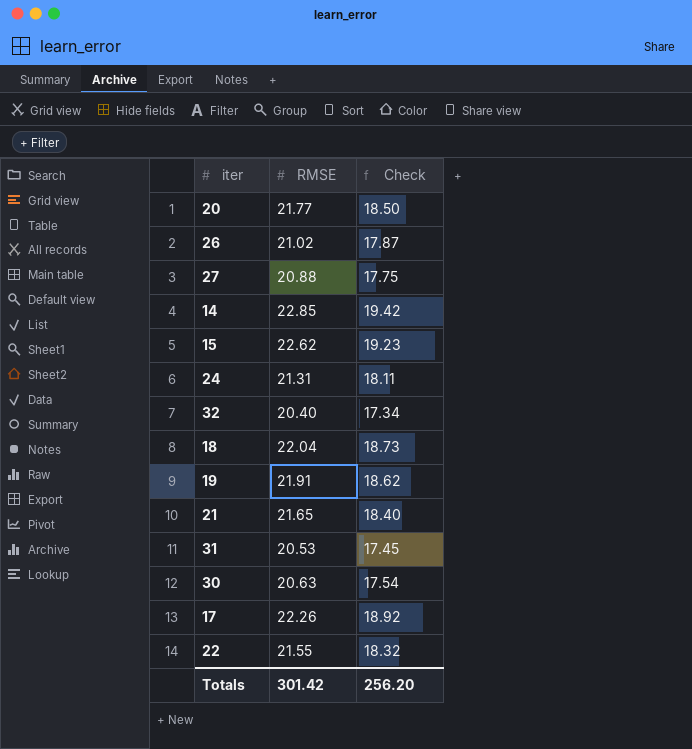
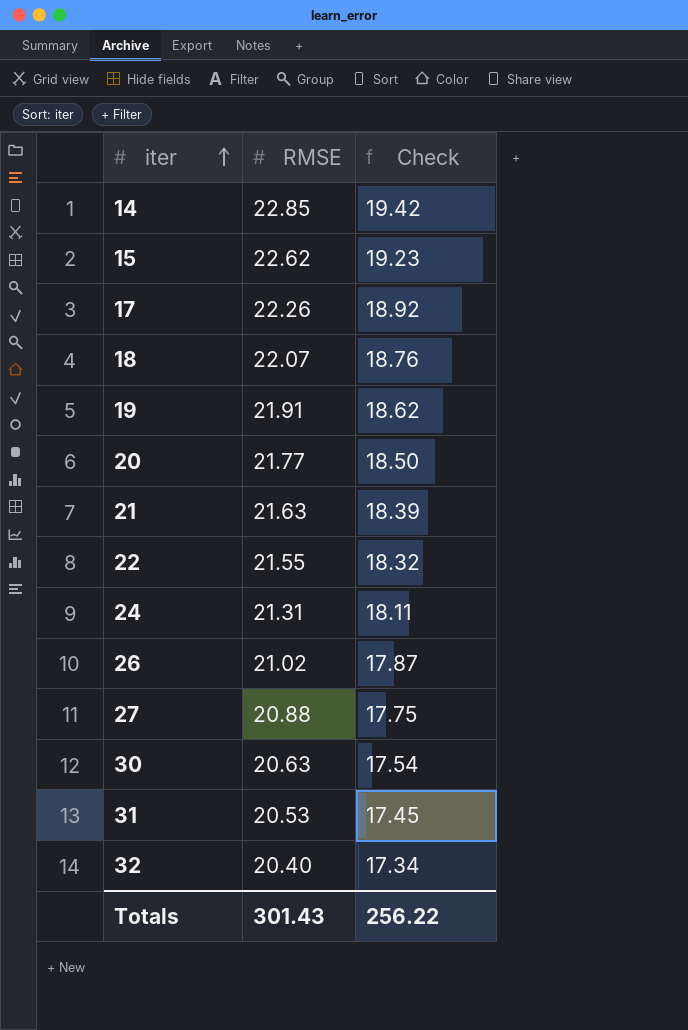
row order: none -> iter ascending
18 | RMSE: 22.04 -> 22.07
18 | Check: 18.73 -> 18.76
21 | RMSE: 21.65 -> 21.63
21 | Check: 18.40 -> 18.39
Totals | RMSE: 301.42 -> 301.43
Totals | Check: 256.20 -> 256.22

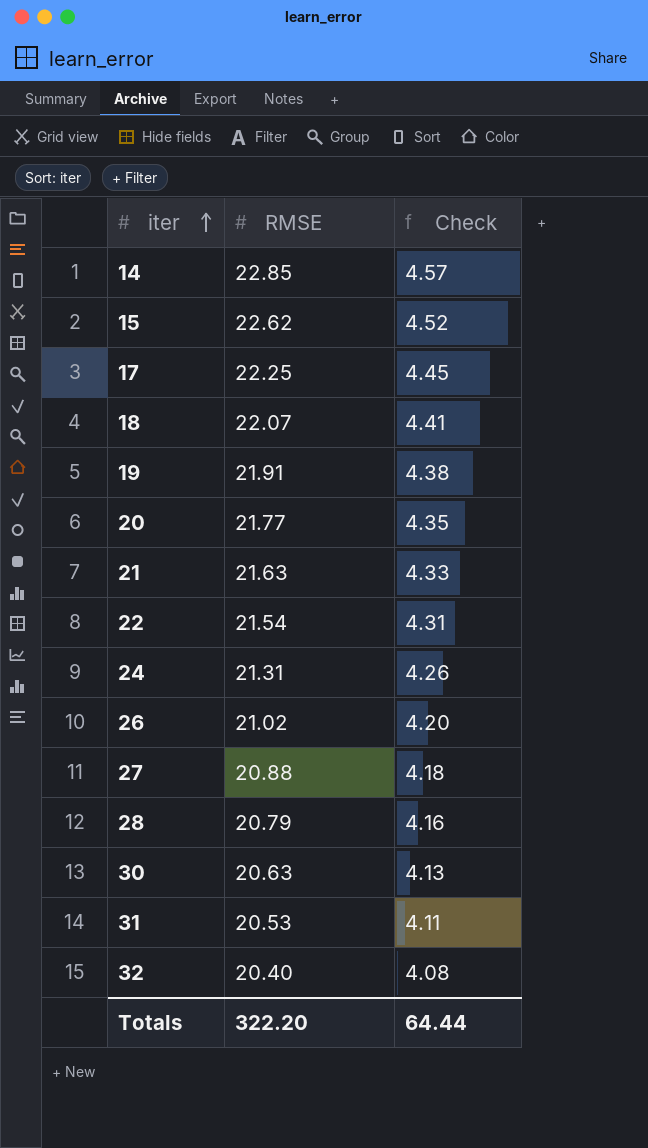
column Check | formula: [RMSE] * 0.85 -> [RMSE] * 0.2
17 | RMSE: 22.26 -> 22.25
22 | RMSE: 21.55 -> 21.54
row 28: none -> 20.79 | 4.16
Totals | RMSE: 301.43 -> 322.20
Totals | Check: 256.22 -> 64.44

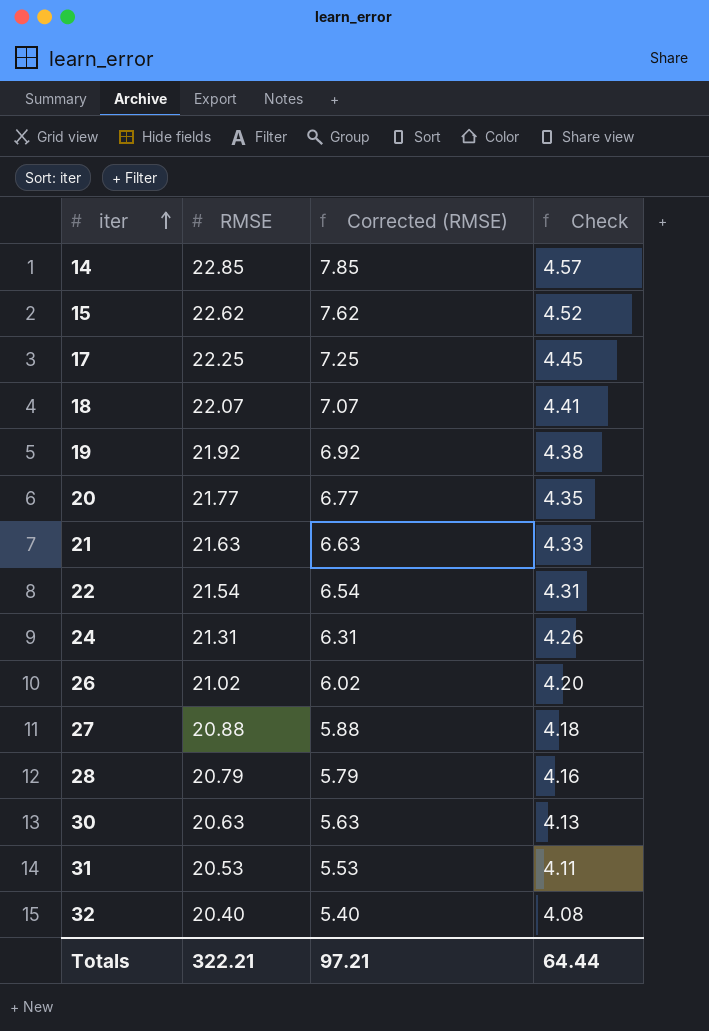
column Corrected (RMSE) | formula: none -> [RMSE] - 15
19 | RMSE: 21.91 -> 21.92
Totals | RMSE: 322.20 -> 322.21

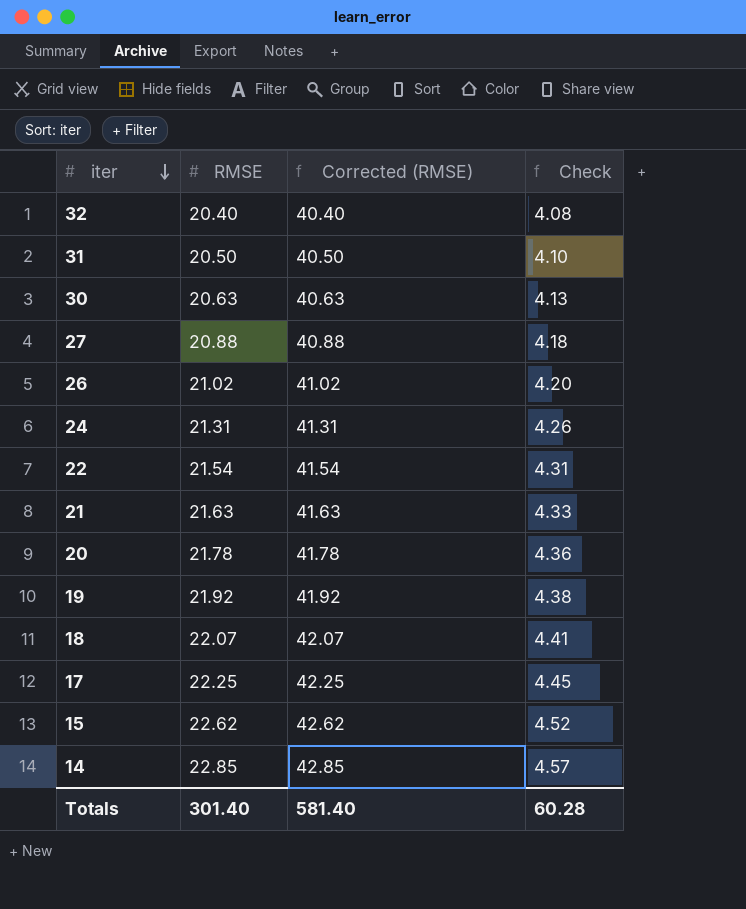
row order: iter ascending -> iter descending
column Corrected (RMSE) | formula: [RMSE] - 15 -> [RMSE] + 20
row 28: 20.79 | 5.79 | 4.16 -> none
31 | RMSE: 20.53 -> 20.50
31 | Check: 4.11 -> 4.10
20 | RMSE: 21.77 -> 21.78
20 | Check: 4.35 -> 4.36
Totals | RMSE: 322.21 -> 301.40
Totals | Corrected (RMSE): 97.21 -> 581.40
Totals | Check: 64.44 -> 60.28

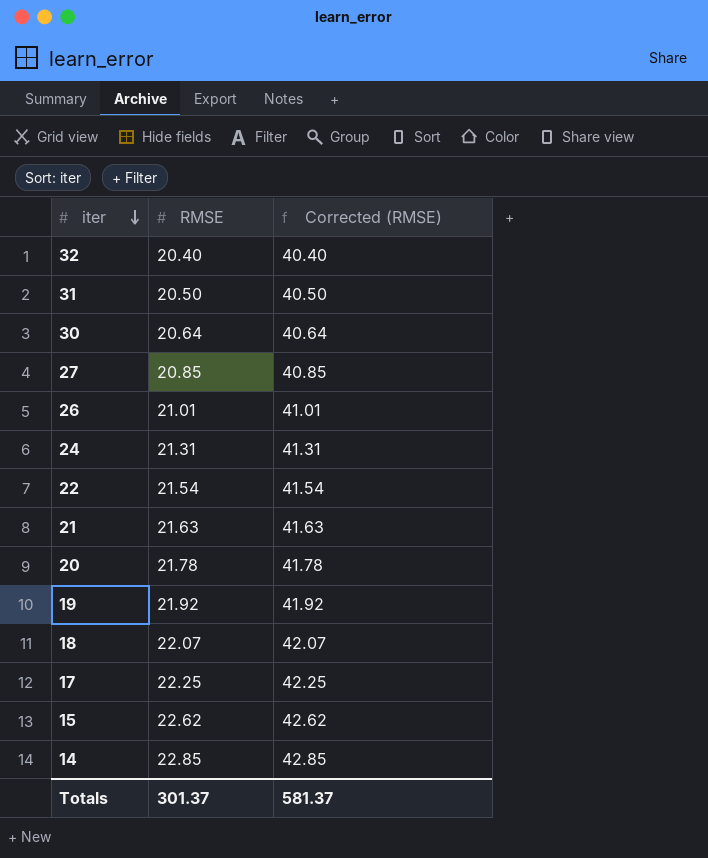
column Check | formula: [RMSE] * 0.2 -> none
30 | RMSE: 20.63 -> 20.64
30 | Corrected (RMSE): 40.63 -> 40.64
27 | RMSE: 20.88 -> 20.85
27 | Corrected (RMSE): 40.88 -> 40.85
26 | RMSE: 21.02 -> 21.01
26 | Corrected (RMSE): 41.02 -> 41.01
Totals | RMSE: 301.40 -> 301.37
Totals | Corrected (RMSE): 581.40 -> 581.37

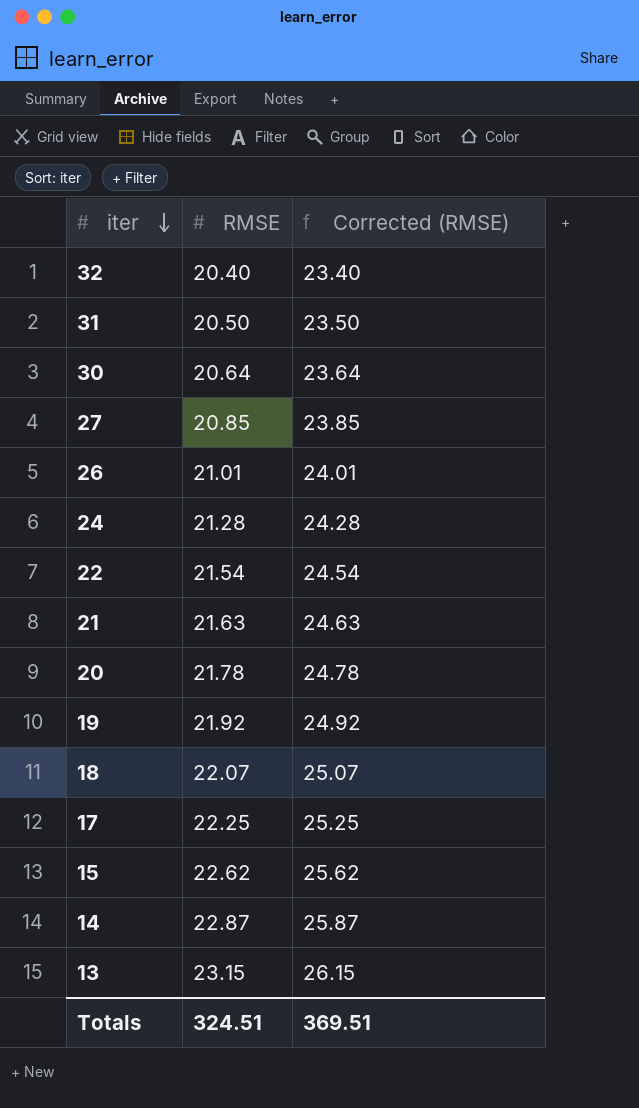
column Corrected (RMSE) | formula: [RMSE] + 20 -> [RMSE] + 3
24 | RMSE: 21.31 -> 21.28
14 | RMSE: 22.85 -> 22.87
row 13: none -> 23.15 | 26.15
Totals | RMSE: 301.37 -> 324.51
Totals | Corrected (RMSE): 581.37 -> 369.51

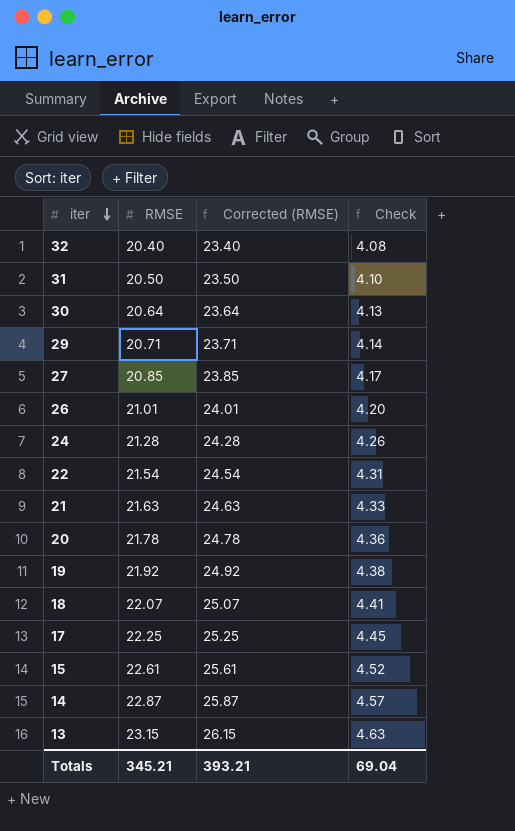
column Check | formula: none -> [RMSE] * 0.2
row 29: none -> 20.71 | 23.71 | 4.14
15 | RMSE: 22.62 -> 22.61
15 | Corrected (RMSE): 25.62 -> 25.61
Totals | RMSE: 324.51 -> 345.21
Totals | Corrected (RMSE): 369.51 -> 393.21

